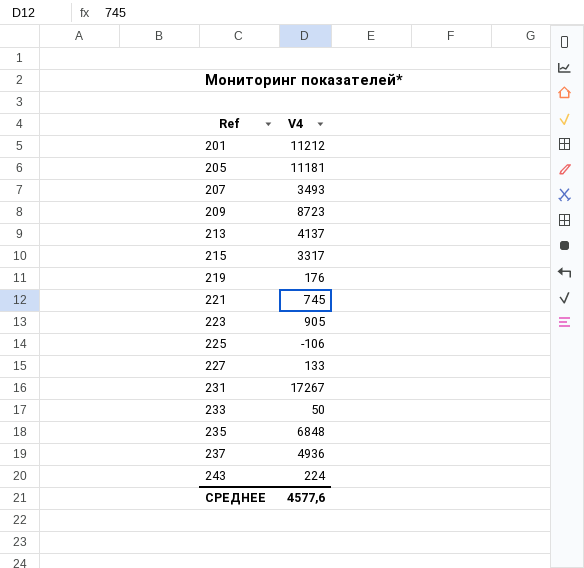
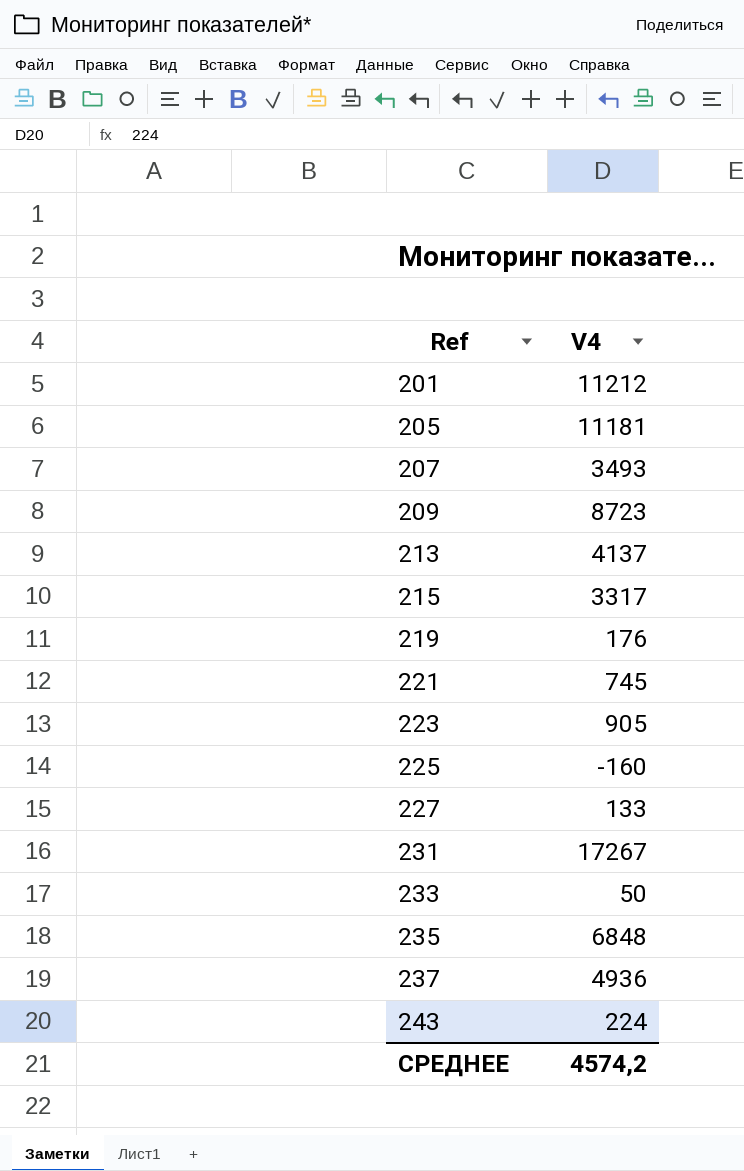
225 | V4: -106 -> -160
СРЕДНЕЕ | V4: 4577,6 -> 4574,2

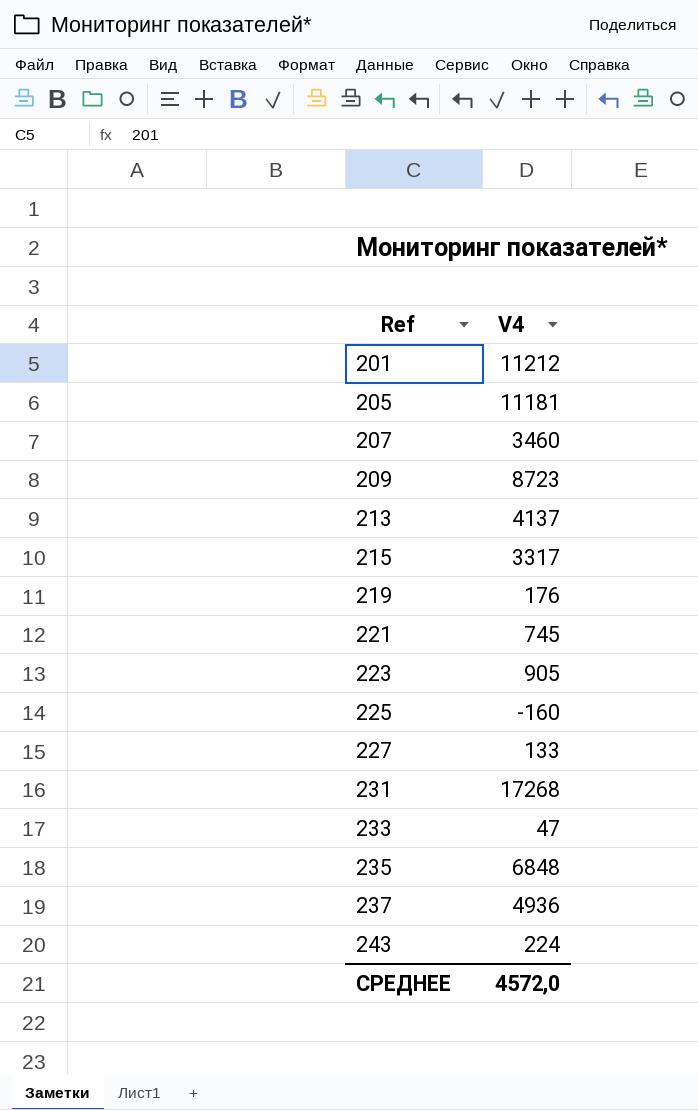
207 | V4: 3493 -> 3460
231 | V4: 17267 -> 17268
233 | V4: 50 -> 47
СРЕДНЕЕ | V4: 4574,2 -> 4572,0

